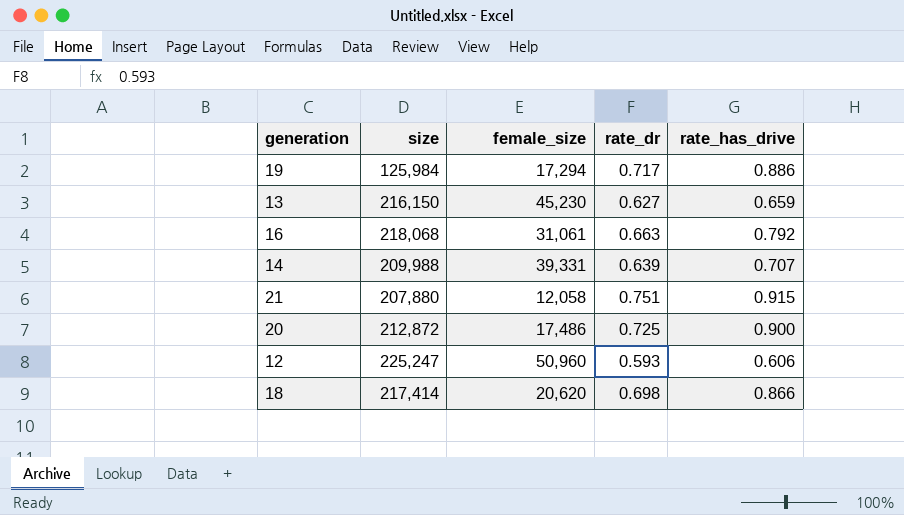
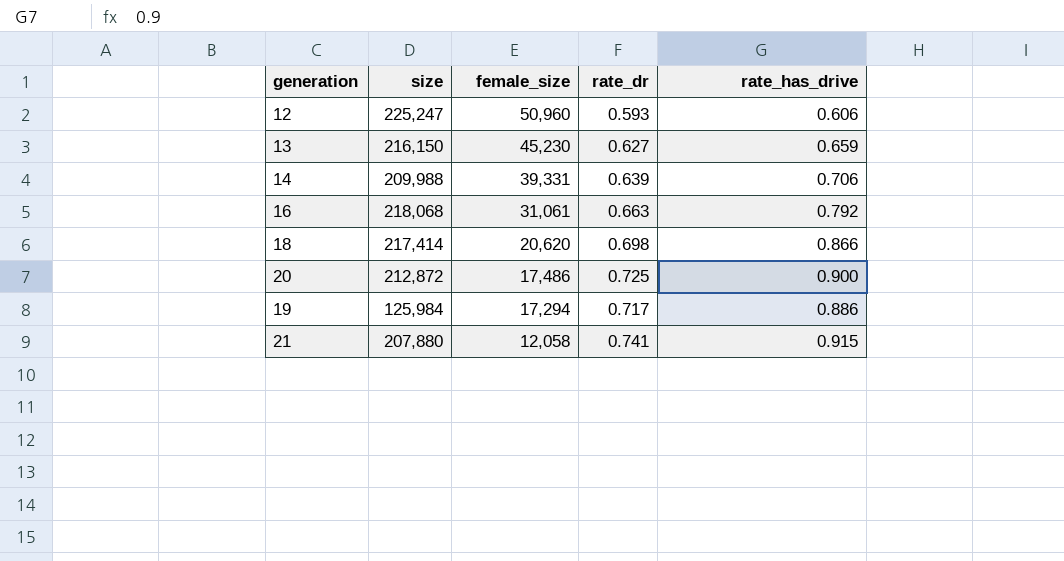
row order: none -> female_size descending
14 | rate_has_drive: 0.707 -> 0.706
21 | rate_dr: 0.751 -> 0.741

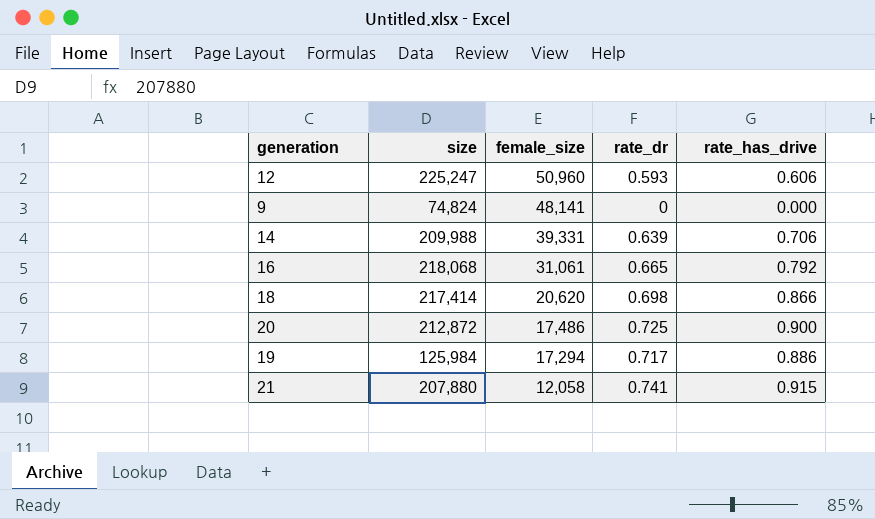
row 13: 216,150 | 45,230 | 0.627 | 0.659 -> none
row 9: none -> 74,824 | 48,141 | 0 | 0.000
16 | rate_dr: 0.663 -> 0.665

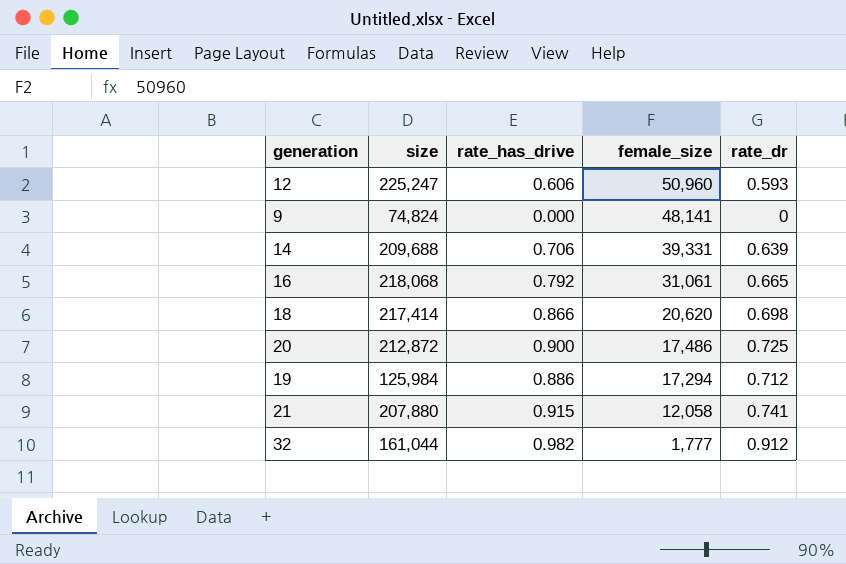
column rate_has_drive | position: 5 -> 3
14 | size: 209,988 -> 209,688
19 | rate_dr: 0.717 -> 0.712
row 32: none -> 161,044 | 0.982 | 1,777 | 0.912

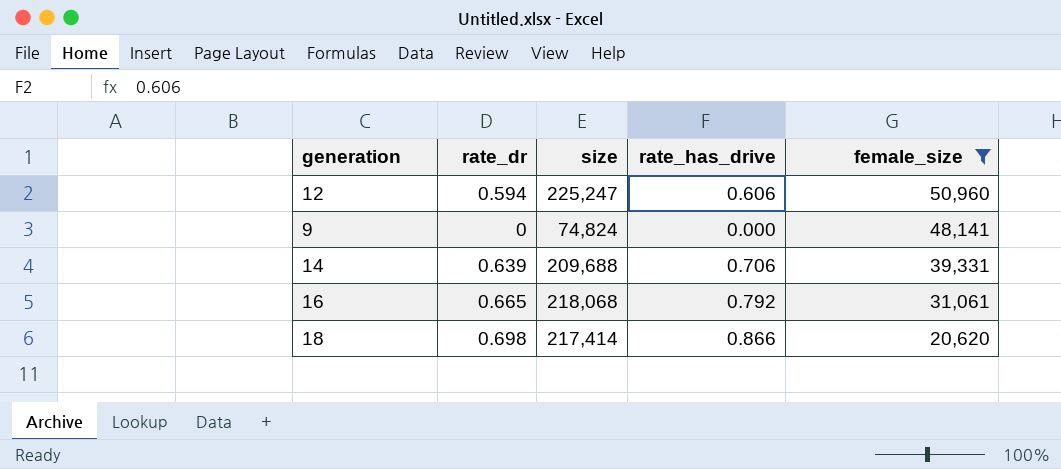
filter: none -> female_size >= 20,620
column rate_dr | position: 5 -> 2
12 | rate_dr: 0.593 -> 0.594

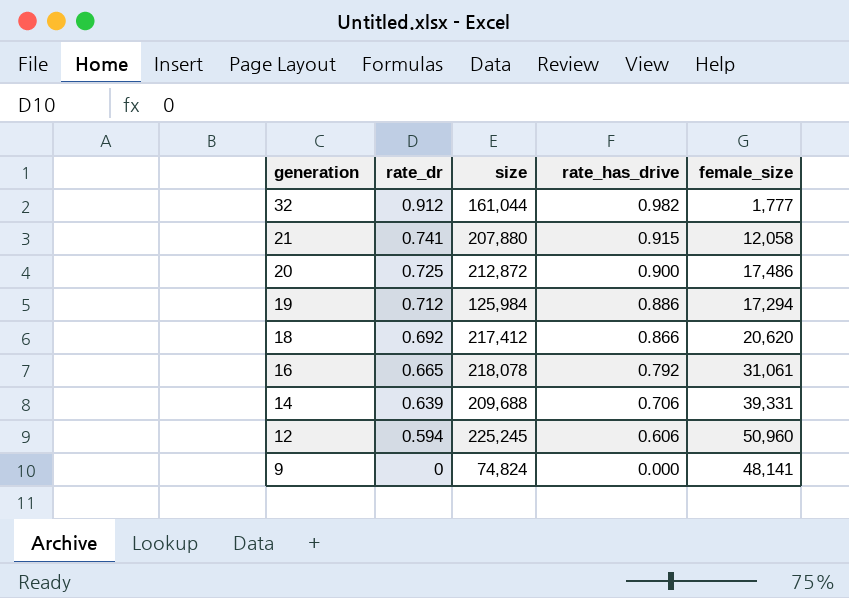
filter: female_size >= 20,620 -> none
row order: female_size descending -> generation descending
18 | rate_dr: 0.698 -> 0.692
18 | size: 217,414 -> 217,412
16 | size: 218,068 -> 218,078
12 | size: 225,247 -> 225,245

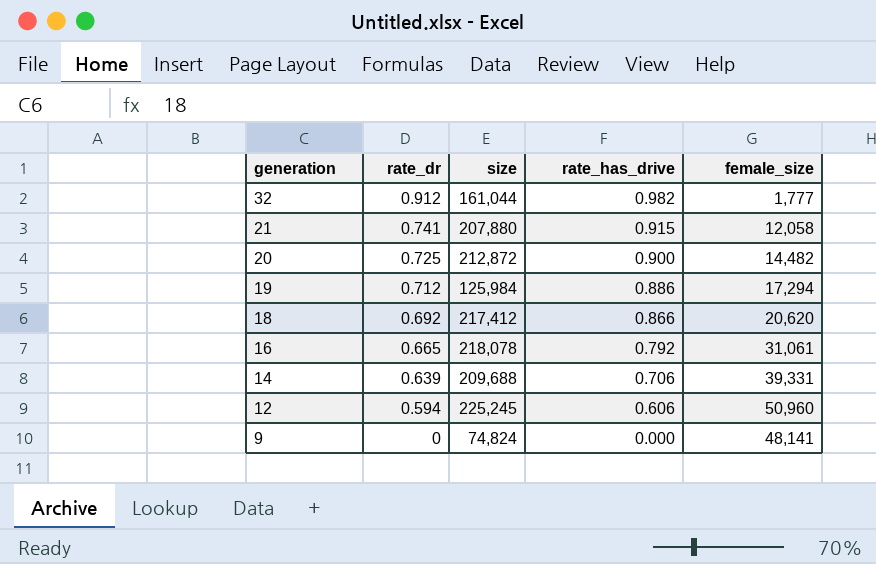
20 | female_size: 17,486 -> 14,482

